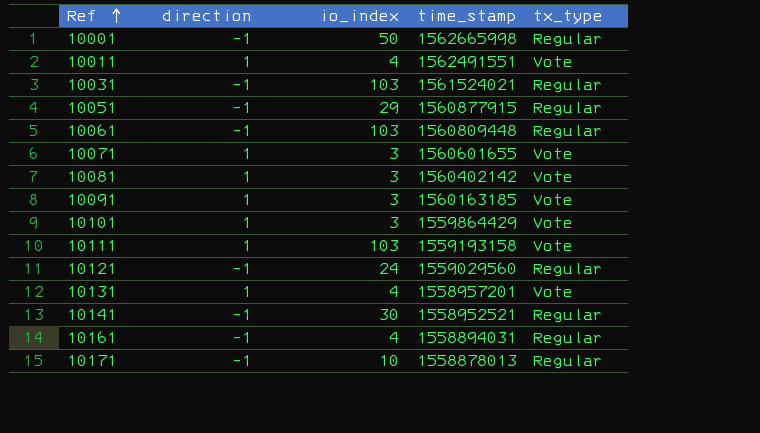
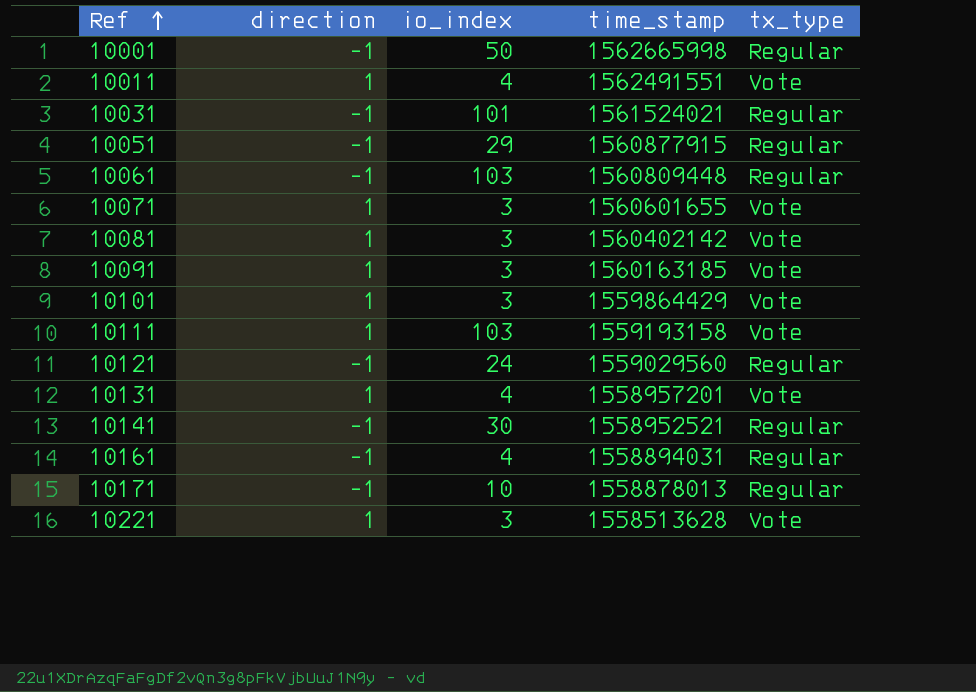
10031 | io_index: 103 -> 101
row 10221: none -> 1 | 3 | 1558513628 | Vote

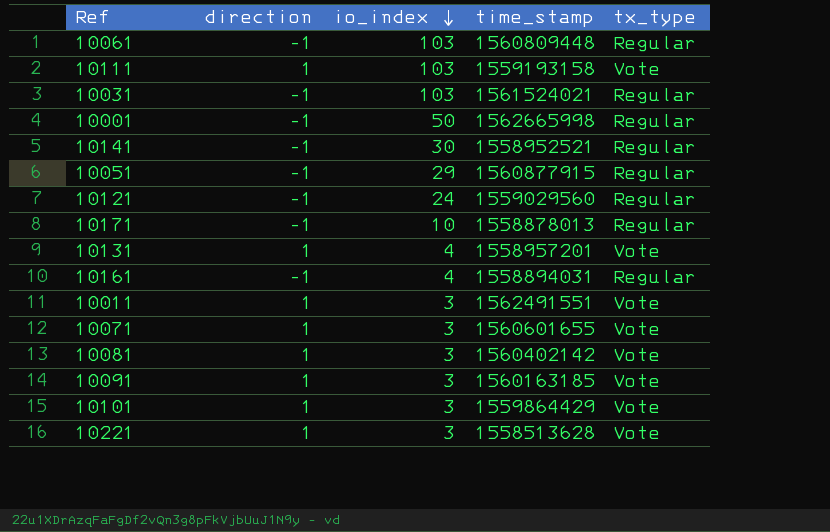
row order: Ref ascending -> io_index descending
10031 | io_index: 101 -> 103
10011 | io_index: 4 -> 3

